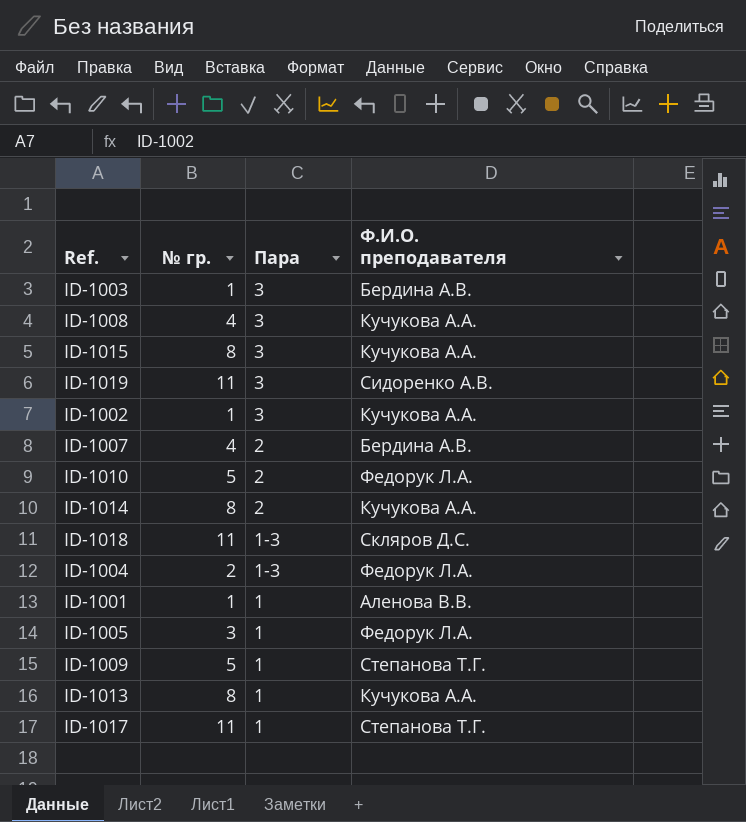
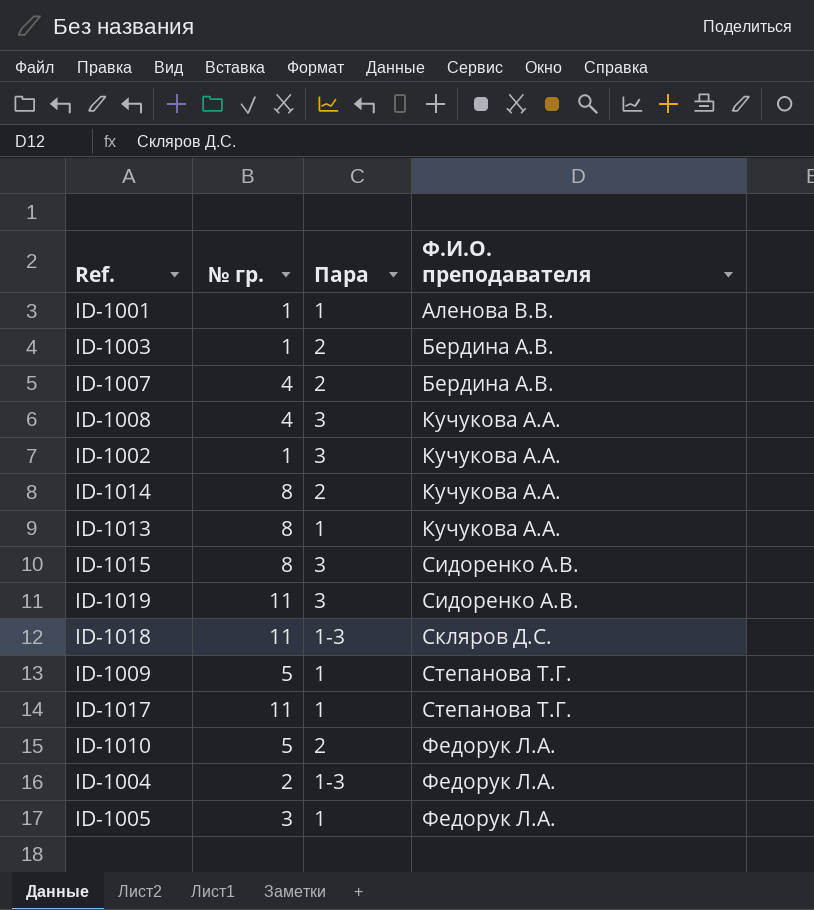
row order: Пара descending -> Ф.И.О. преподавателя ascending
ID-1003 | Пара: 3 -> 2
ID-1015 | Ф.И.О. преподавателя: Кучукова А.А. -> Сидоренко А.В.

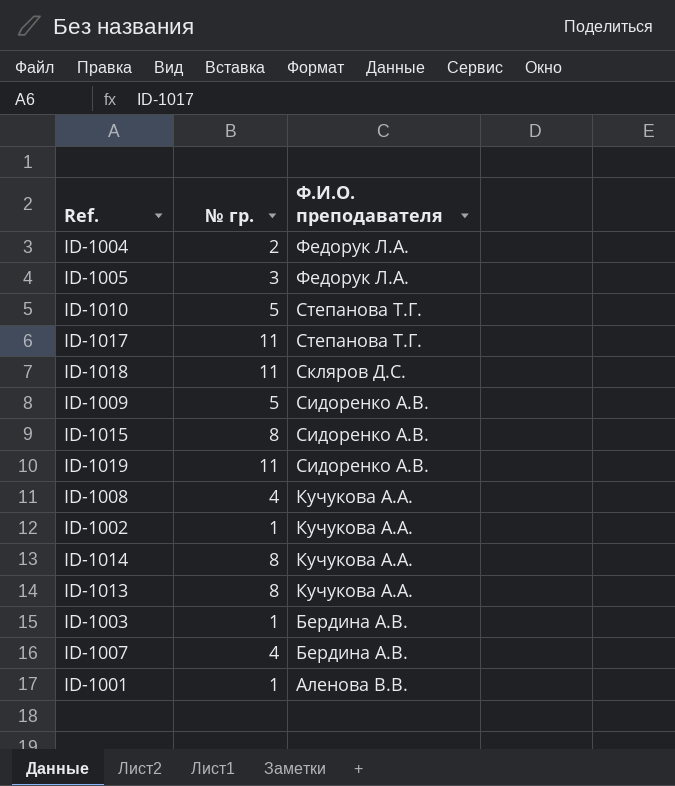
row order: Ф.И.О. преподавателя ascending -> Ф.И.О. преподавателя descending
column Пара | position: 3 -> none
ID-1010 | Ф.И.О. преподавателя: Федорук Л.А. -> Степанова Т.Г.
ID-1009 | Ф.И.О. преподавателя: Степанова Т.Г. -> Сидоренко А.В.

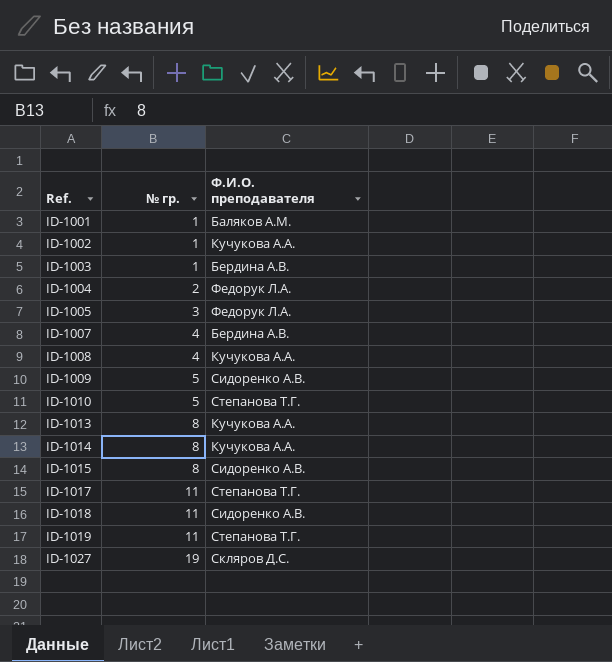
row order: Ф.И.О. преподавателя descending -> Ref. ascending
ID-1001 | Ф.И.О. преподавателя: Аленова В.В. -> Баляков А.М.
ID-1018 | Ф.И.О. преподавателя: Скляров Д.С. -> Сидоренко А.В.
ID-1019 | Ф.И.О. преподавателя: Сидоренко А.В. -> Степанова Т.Г.
row ID-1027: none -> 19 | Скляров Д.С.

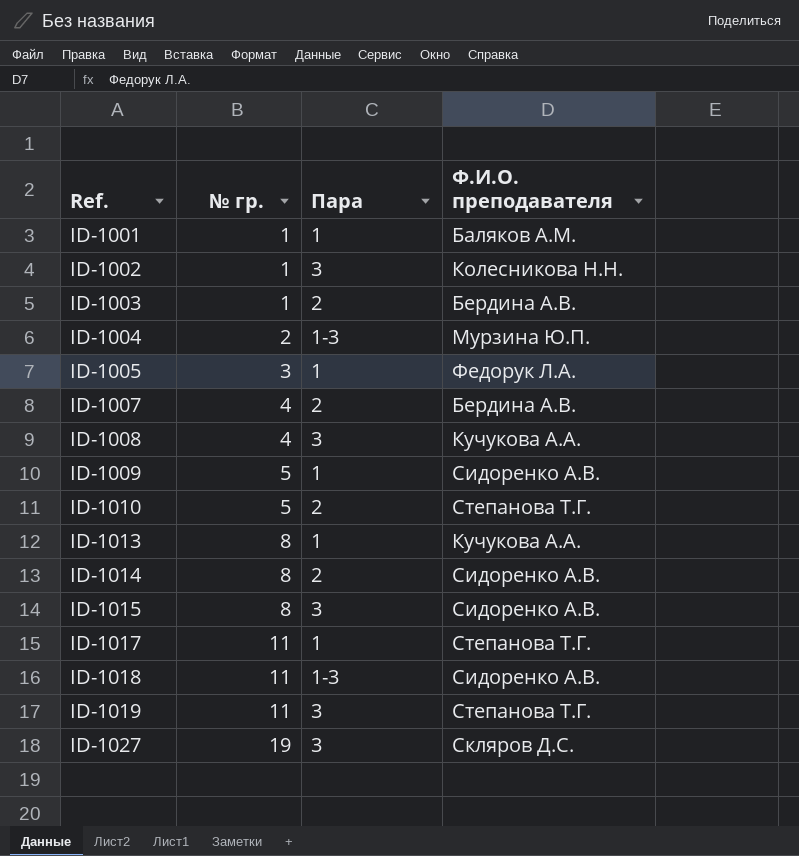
column Пара | position: none -> 3
ID-1002 | Ф.И.О. преподавателя: Кучукова А.А. -> Колесникова Н.Н.
ID-1004 | Ф.И.О. преподавателя: Федорук Л.А. -> Мурзина Ю.П.
ID-1014 | Ф.И.О. преподавателя: Кучукова А.А. -> Сидоренко А.В.

